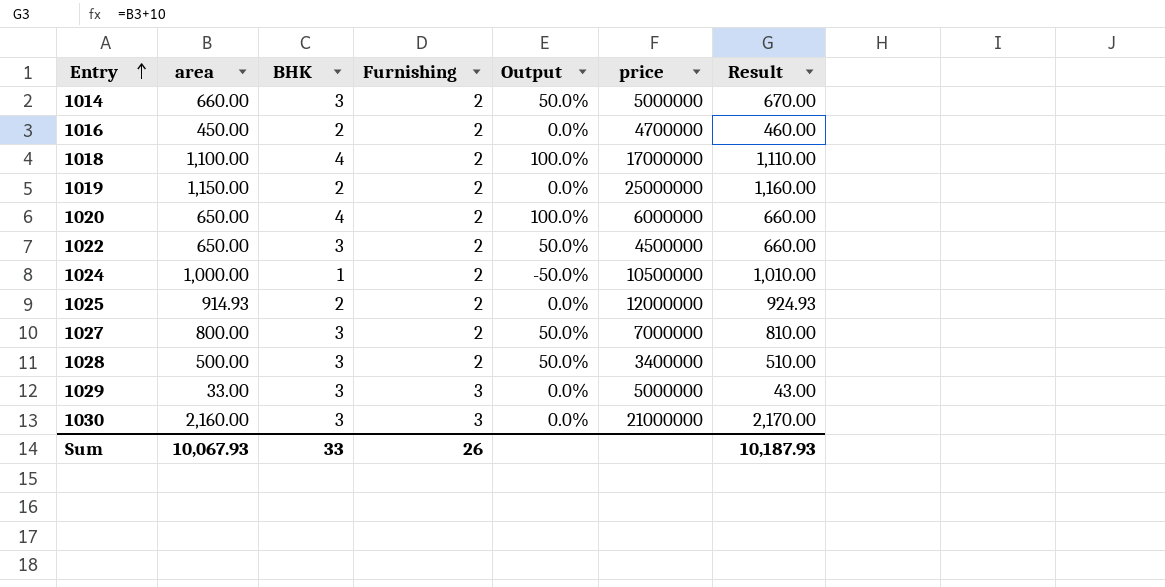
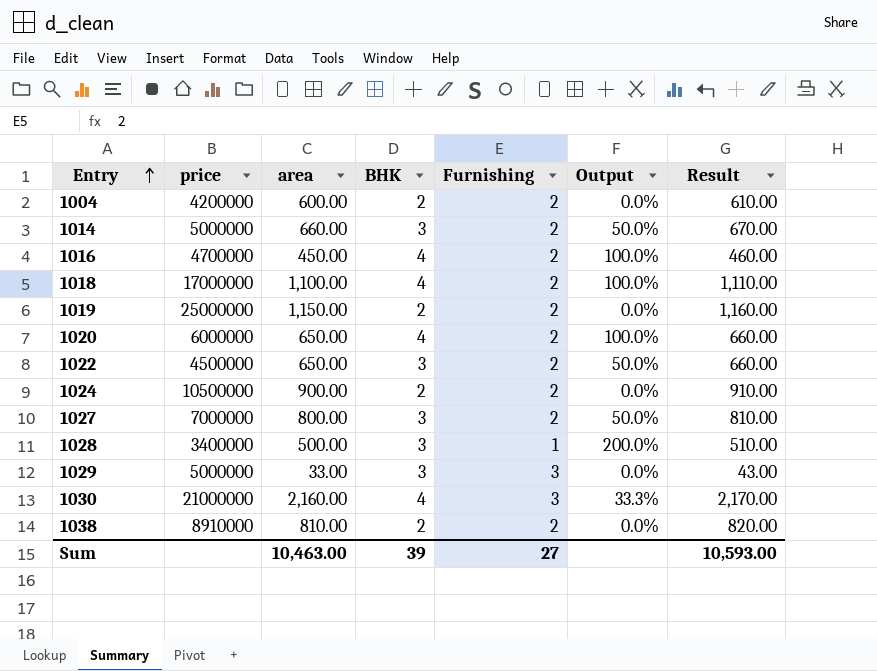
column price | position: 6 -> 2
row 1025: 914.93 | 2 | 2 | 0.0% | 12000000 | 924.93 -> none
row 1004: none -> 4200000 | 600.00 | 2 | 2 | 0.0% | 610.00
1016 | BHK: 2 -> 4
1016 | Output: 0.0% -> 100.0%
1024 | area: 1,000.00 -> 900.00
1024 | BHK: 1 -> 2
1024 | Output: -50.0% -> 0.0%
1024 | Result: 1,010.00 -> 910.00
1028 | Furnishing: 2 -> 1
1028 | Output: 50.0% -> 200.0%
1030 | BHK: 3 -> 4
1030 | Output: 0.0% -> 33.3%
row 1038: none -> 8910000 | 810.00 | 2 | 2 | 0.0% | 820.00
Sum | area: 10,067.93 -> 10,463.00
Sum | BHK: 33 -> 39
Sum | Furnishing: 26 -> 27
Sum | Result: 10,187.93 -> 10,593.00

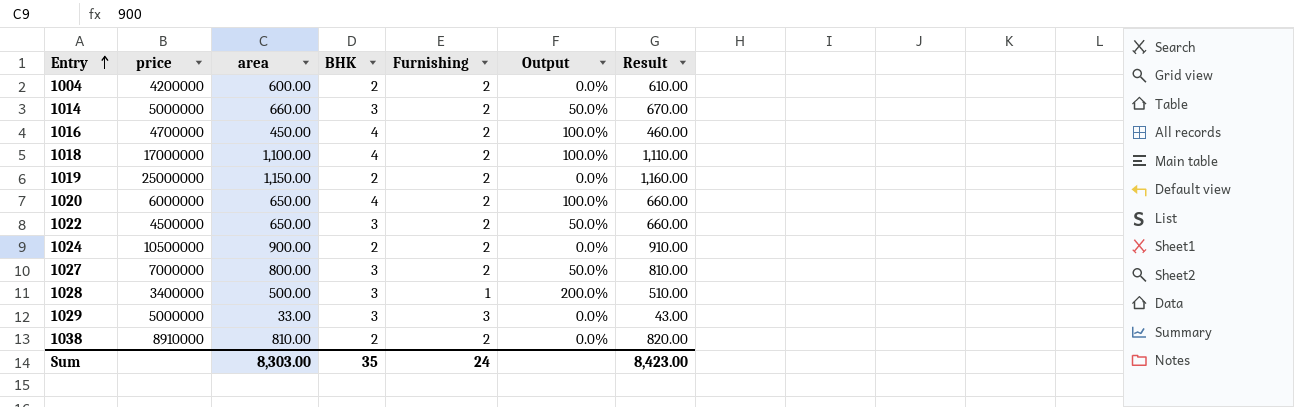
row 1030: 21000000 | 2,160.00 | 4 | 3 | 33.3% | 2,170.00 -> none
Sum | area: 10,463.00 -> 8,303.00
Sum | BHK: 39 -> 35
Sum | Furnishing: 27 -> 24
Sum | Result: 10,593.00 -> 8,423.00

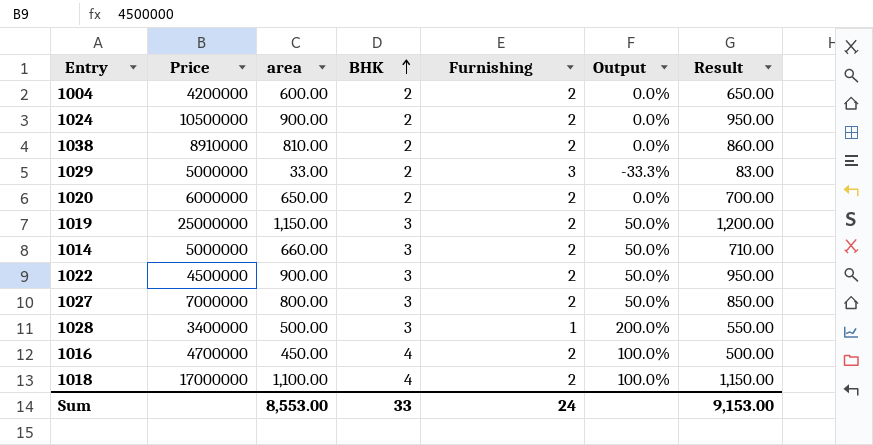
row order: Entry ascending -> BHK ascending
column name: price -> Price
column Result | formula: [area] + 10 -> [area] + 50
1029 | BHK: 3 -> 2
1029 | Output: 0.0% -> -33.3%
1020 | BHK: 4 -> 2
1020 | Output: 100.0% -> 0.0%
1019 | BHK: 2 -> 3
1019 | Output: 0.0% -> 50.0%
1022 | area: 650.00 -> 900.00
Sum | area: 8,303.00 -> 8,553.00
Sum | BHK: 35 -> 33
Sum | Result: 8,423.00 -> 9,153.00

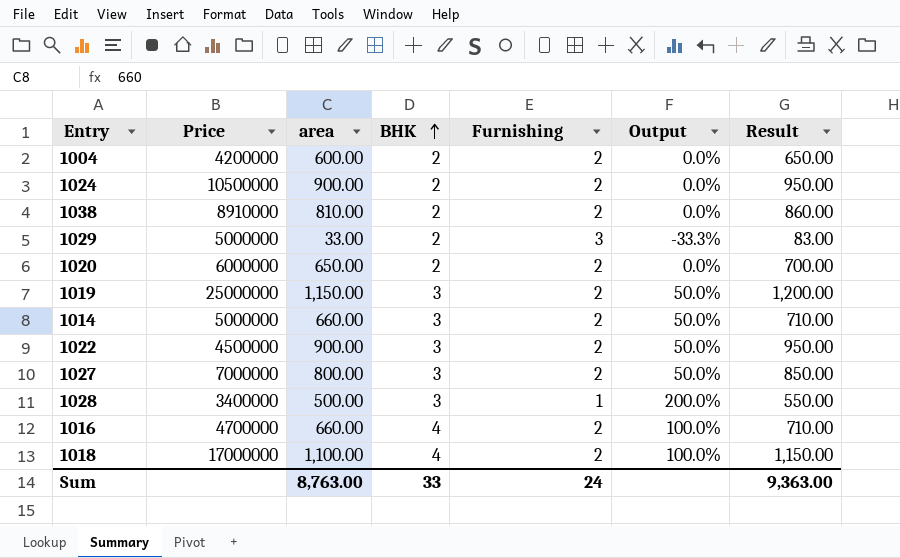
1016 | area: 450.00 -> 660.00
1016 | Result: 500.00 -> 710.00
Sum | area: 8,553.00 -> 8,763.00
Sum | Result: 9,153.00 -> 9,363.00

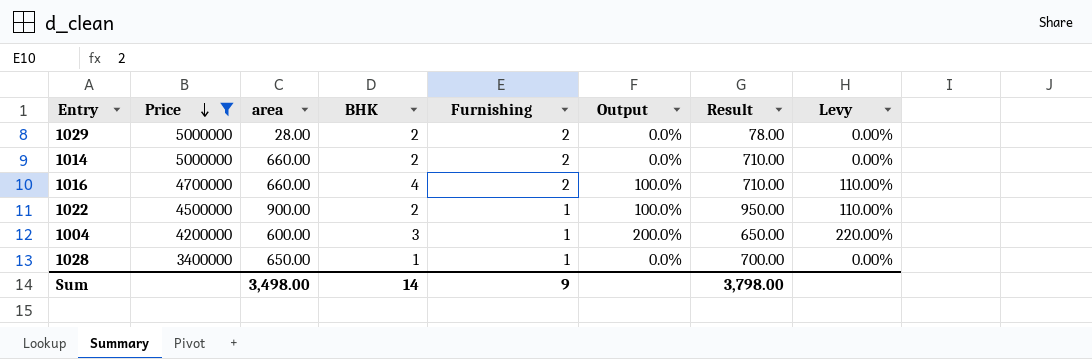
filter: none -> Price <= 5000000
row order: BHK ascending -> Price descending
column Levy | formula: none -> [Output] * 1.1
1029 | area: 33.00 -> 28.00
1029 | Furnishing: 3 -> 2
1029 | Output: -33.3% -> 0.0%
1029 | Result: 83.00 -> 78.00
1014 | BHK: 3 -> 2
1014 | Output: 50.0% -> 0.0%
1022 | BHK: 3 -> 2
1022 | Furnishing: 2 -> 1
1022 | Output: 50.0% -> 100.0%
1004 | BHK: 2 -> 3
1004 | Furnishing: 2 -> 1
1004 | Output: 0.0% -> 200.0%
1028 | area: 500.00 -> 650.00
1028 | BHK: 3 -> 1
1028 | Output: 200.0% -> 0.0%
1028 | Result: 550.00 -> 700.00
Sum | area: 8,763.00 -> 3,498.00
Sum | BHK: 33 -> 14
Sum | Furnishing: 24 -> 9
Sum | Result: 9,363.00 -> 3,798.00

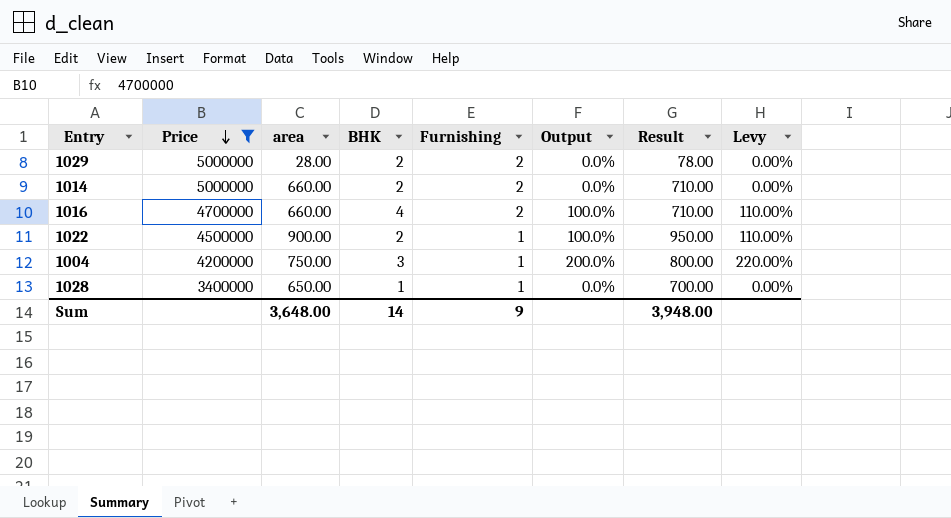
1004 | area: 600.00 -> 750.00
1004 | Result: 650.00 -> 800.00
Sum | area: 3,498.00 -> 3,648.00
Sum | Result: 3,798.00 -> 3,948.00

